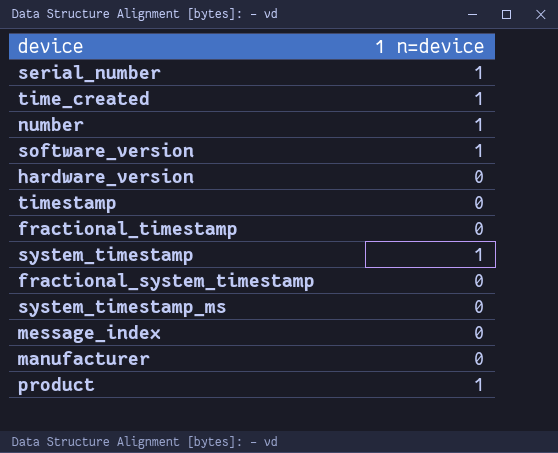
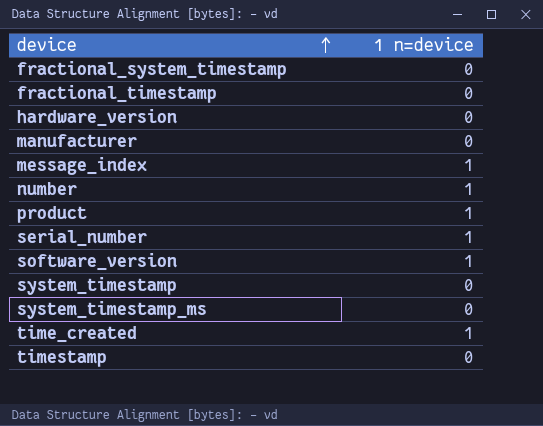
row order: none -> device ascending
message_index | 1 n=device: 0 -> 1
system_timestamp | 1 n=device: 1 -> 0

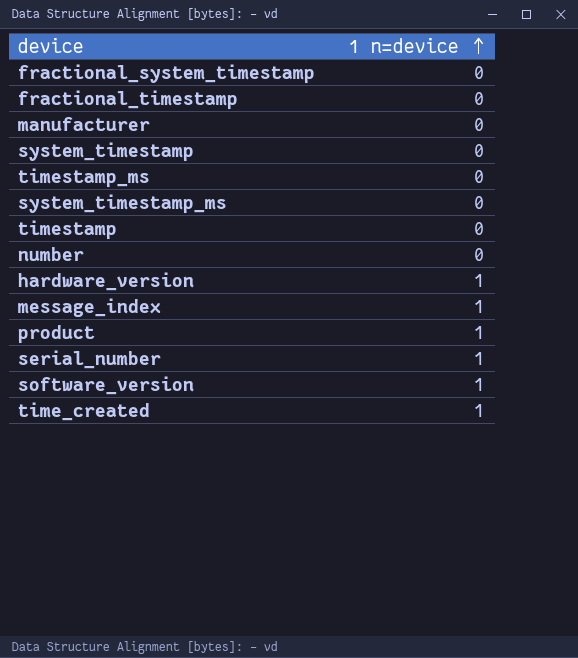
row order: device ascending -> 1 n=device ascending
row timestamp_ms: none -> 0
number | 1 n=device: 1 -> 0
hardware_version | 1 n=device: 0 -> 1

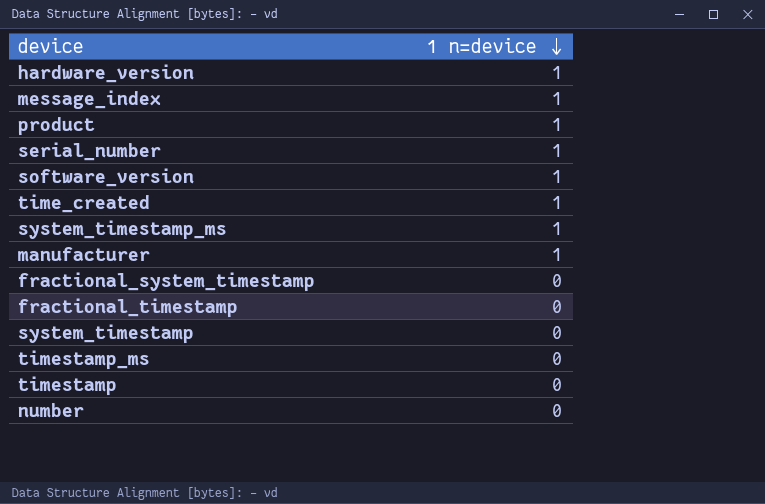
row order: 1 n=device ascending -> 1 n=device descending
system_timestamp_ms | 1 n=device: 0 -> 1
manufacturer | 1 n=device: 0 -> 1

